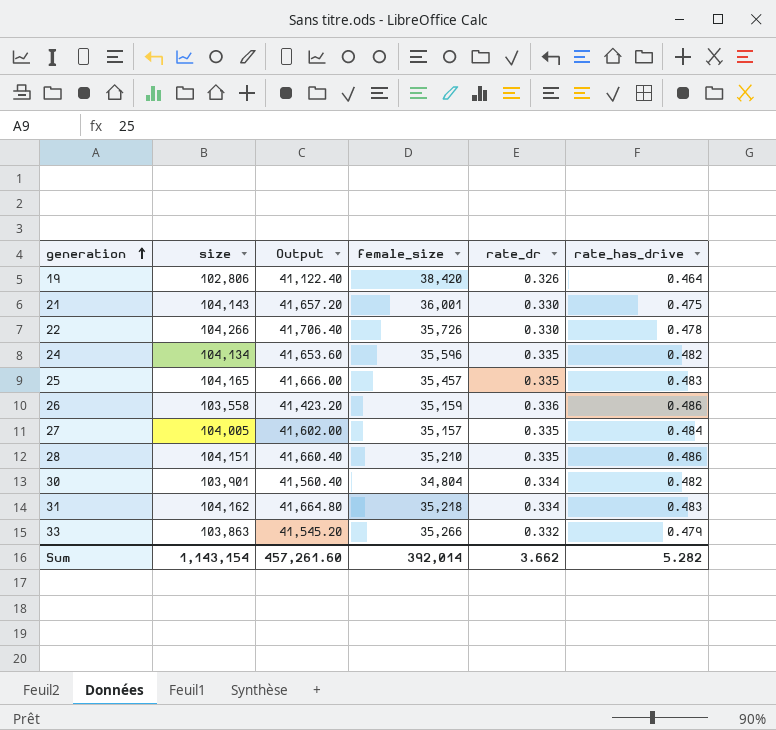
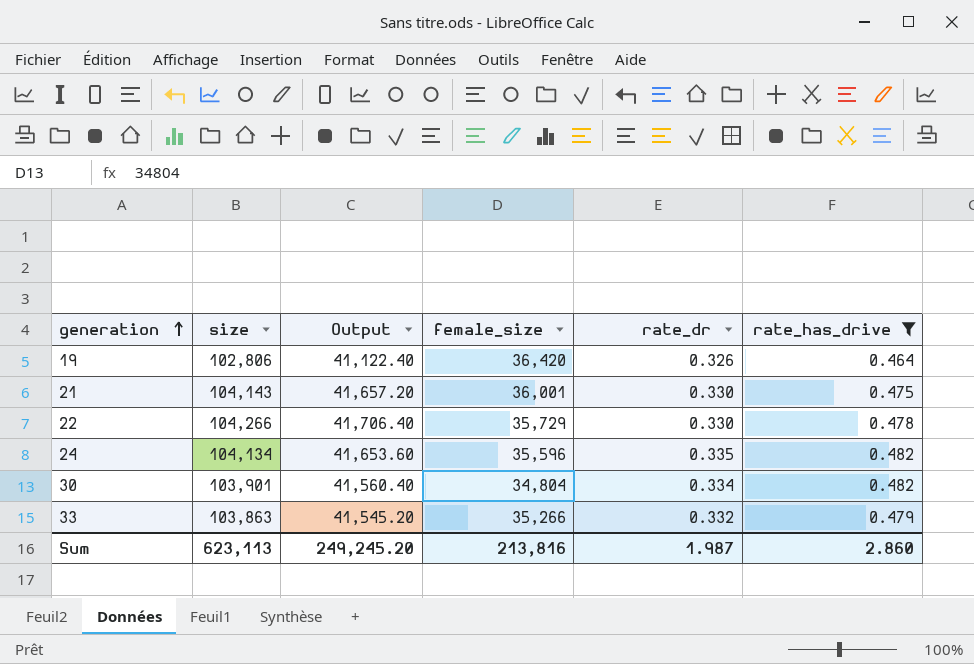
filter: none -> rate_has_drive <= 0.482
19 | female_size: 38,420 -> 36,420
22 | female_size: 35,726 -> 35,729
Sum | size: 1,143,154 -> 623,113
Sum | Output: 457,261.60 -> 249,245.20
Sum | female_size: 392,014 -> 213,816
Sum | rate_dr: 3.662 -> 1.987
Sum | rate_has_drive: 5.282 -> 2.860

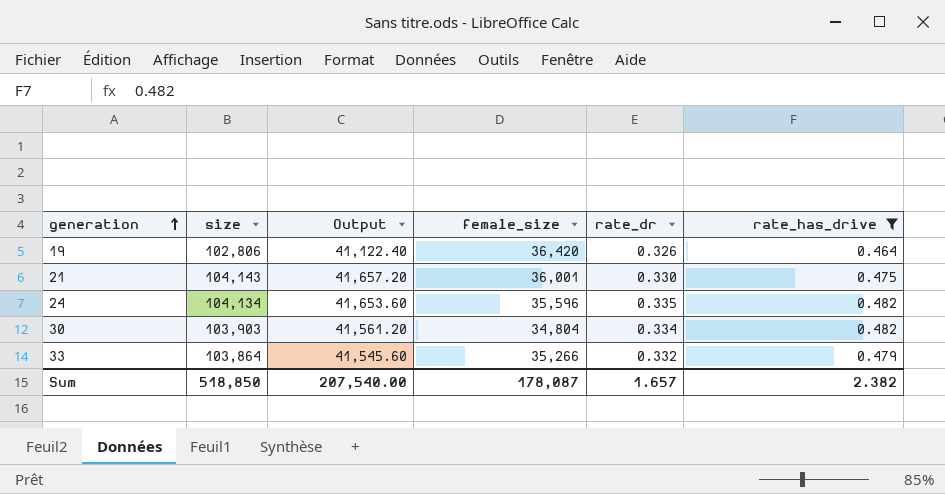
row 22: 104,266 | 41,706.40 | 35,729 | 0.330 | 0.478 -> none
30 | size: 103,901 -> 103,903
30 | Output: 41,560.40 -> 41,561.20
33 | size: 103,863 -> 103,864
33 | Output: 41,545.20 -> 41,545.60
Sum | size: 623,113 -> 518,850
Sum | Output: 249,245.20 -> 207,540.00
Sum | female_size: 213,816 -> 178,087
Sum | rate_dr: 1.987 -> 1.657
Sum | rate_has_drive: 2.860 -> 2.382

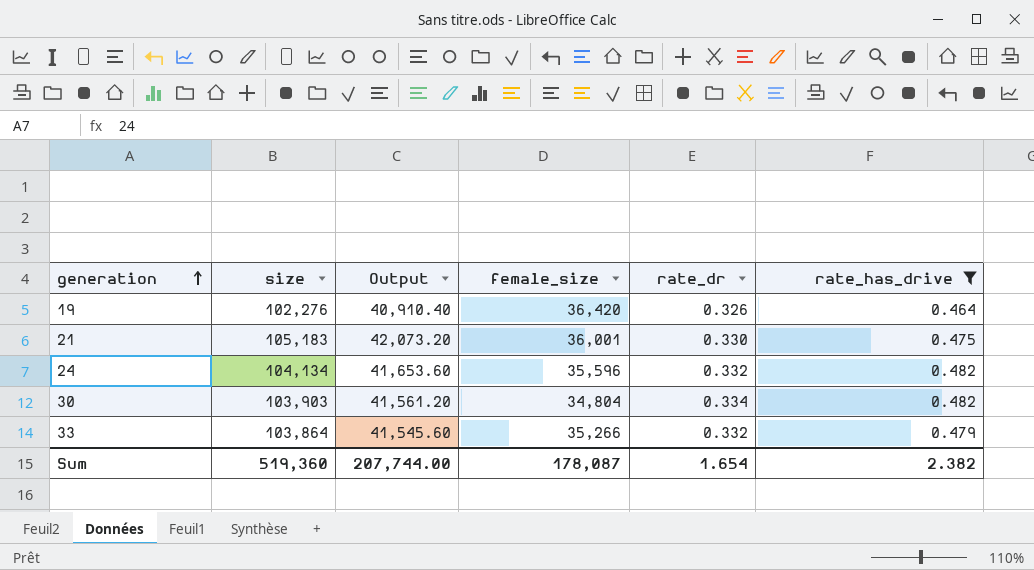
19 | size: 102,806 -> 102,276
19 | Output: 41,122.40 -> 40,910.40
21 | size: 104,143 -> 105,183
21 | Output: 41,657.20 -> 42,073.20
24 | rate_dr: 0.335 -> 0.332
Sum | size: 518,850 -> 519,360
Sum | Output: 207,540.00 -> 207,744.00
Sum | rate_dr: 1.657 -> 1.654

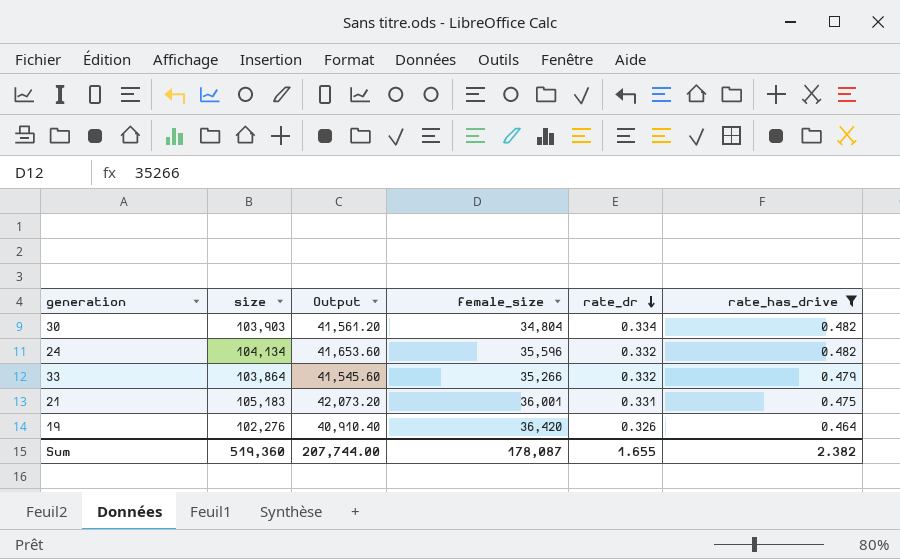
row order: generation ascending -> rate_dr descending
21 | rate_dr: 0.330 -> 0.331
Sum | rate_dr: 1.654 -> 1.655

